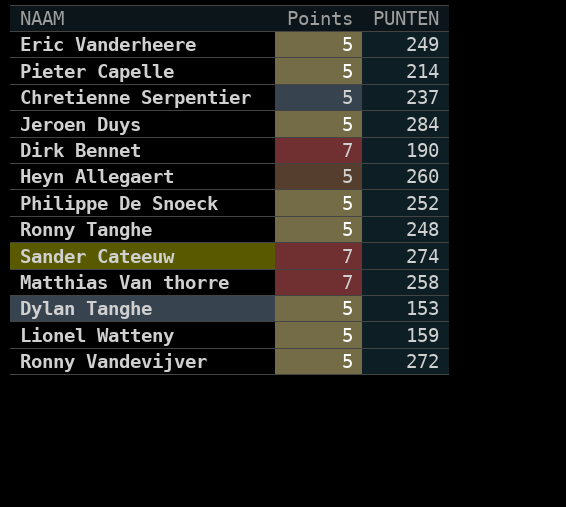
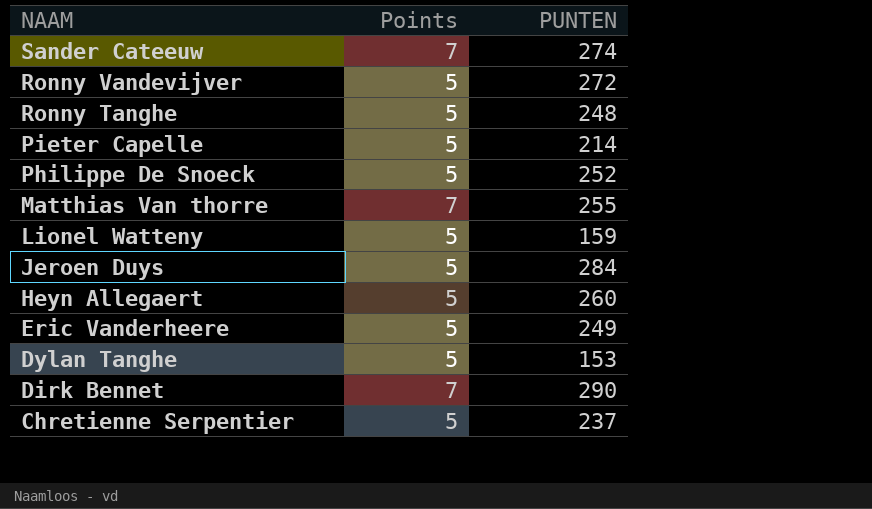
row order: none -> NAAM descending
Matthias Van thorre | PUNTEN: 258 -> 255
Dirk Bennet | PUNTEN: 190 -> 290

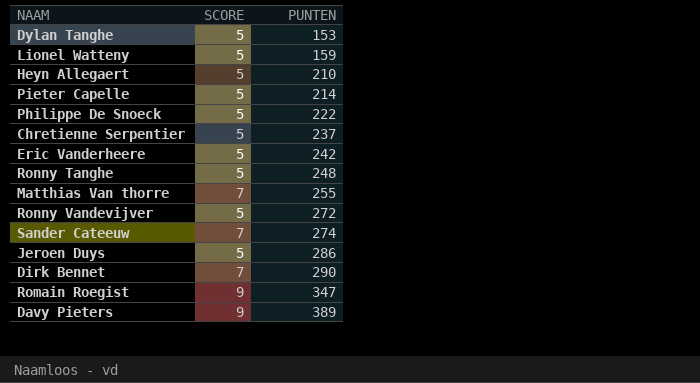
row order: NAAM descending -> PUNTEN ascending
column name: Points -> SCORE
Heyn Allegaert | PUNTEN: 260 -> 210
Philippe De Snoeck | PUNTEN: 252 -> 222
Eric Vanderheere | PUNTEN: 249 -> 242
Jeroen Duys | PUNTEN: 284 -> 286
row Romain Roegist: none -> 9 | 347
row Davy Pieters: none -> 9 | 389

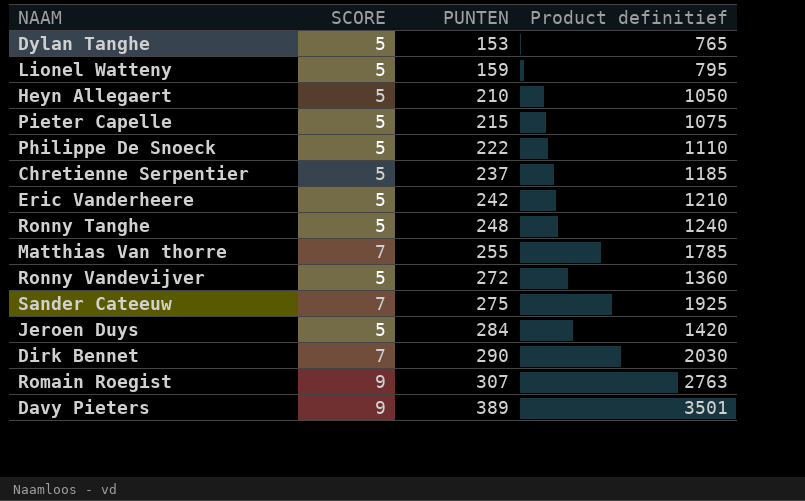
column Product definitief | formula: none -> [SCORE] * [PUNTEN]
Pieter Capelle | PUNTEN: 214 -> 215
Sander Cateeuw | PUNTEN: 274 -> 275
Jeroen Duys | PUNTEN: 286 -> 284
Romain Roegist | PUNTEN: 347 -> 307

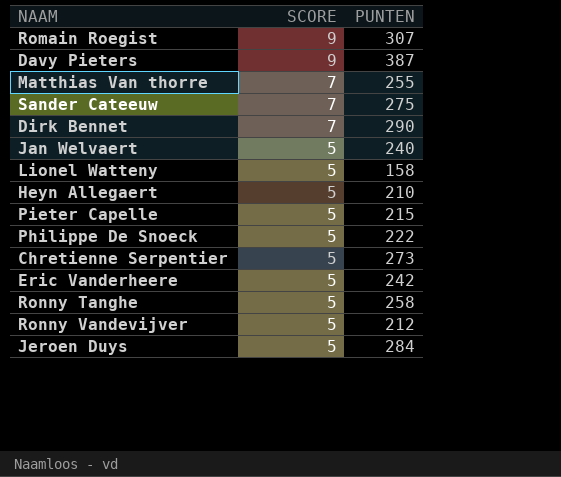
row order: PUNTEN ascending -> SCORE descending
column Product definitief | formula: [SCORE] * [PUNTEN] -> none
row Dylan Tanghe: 5 | 153 | 765 -> none
Davy Pieters | PUNTEN: 389 -> 387
row Jan Welvaert: none -> 5 | 240
Lionel Watteny | PUNTEN: 159 -> 158
Chretienne Serpentier | PUNTEN: 237 -> 273
Ronny Tanghe | PUNTEN: 248 -> 258
Ronny Vandevijver | PUNTEN: 272 -> 212

